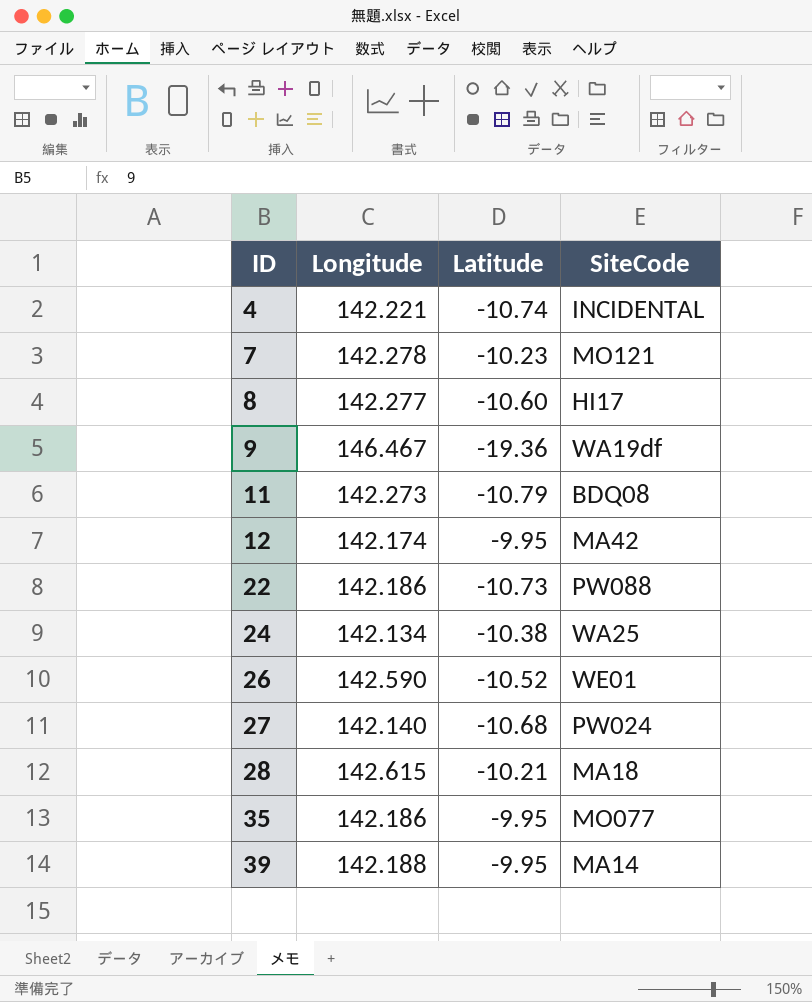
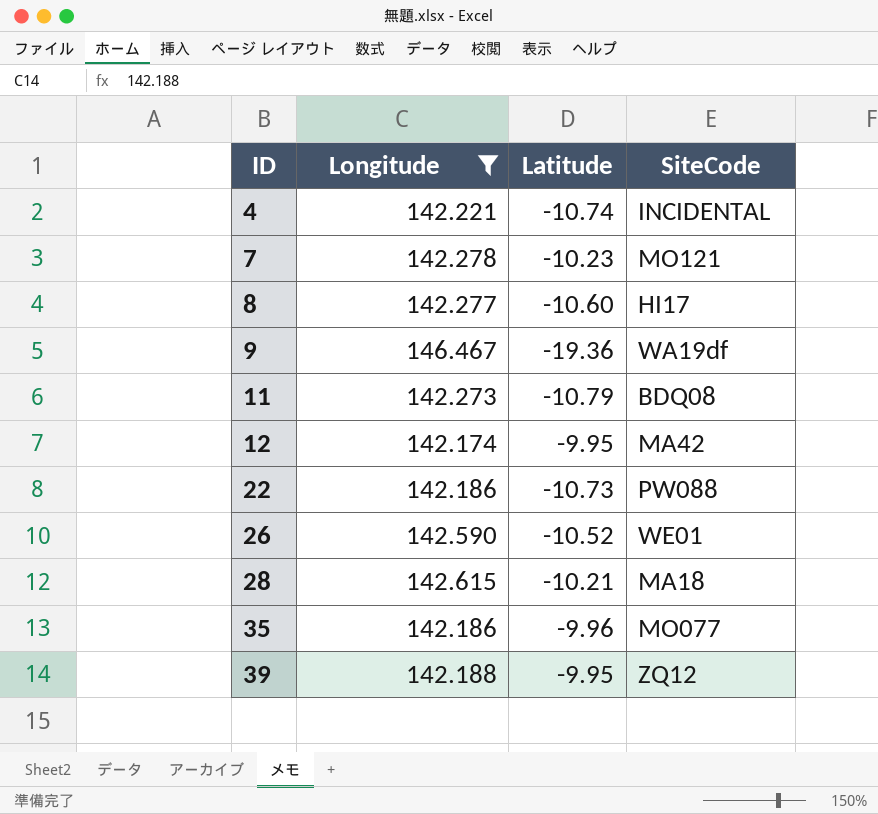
filter: none -> Longitude >= 142.174
35 | Latitude: -9.95 -> -9.96
39 | SiteCode: MA14 -> ZQ12

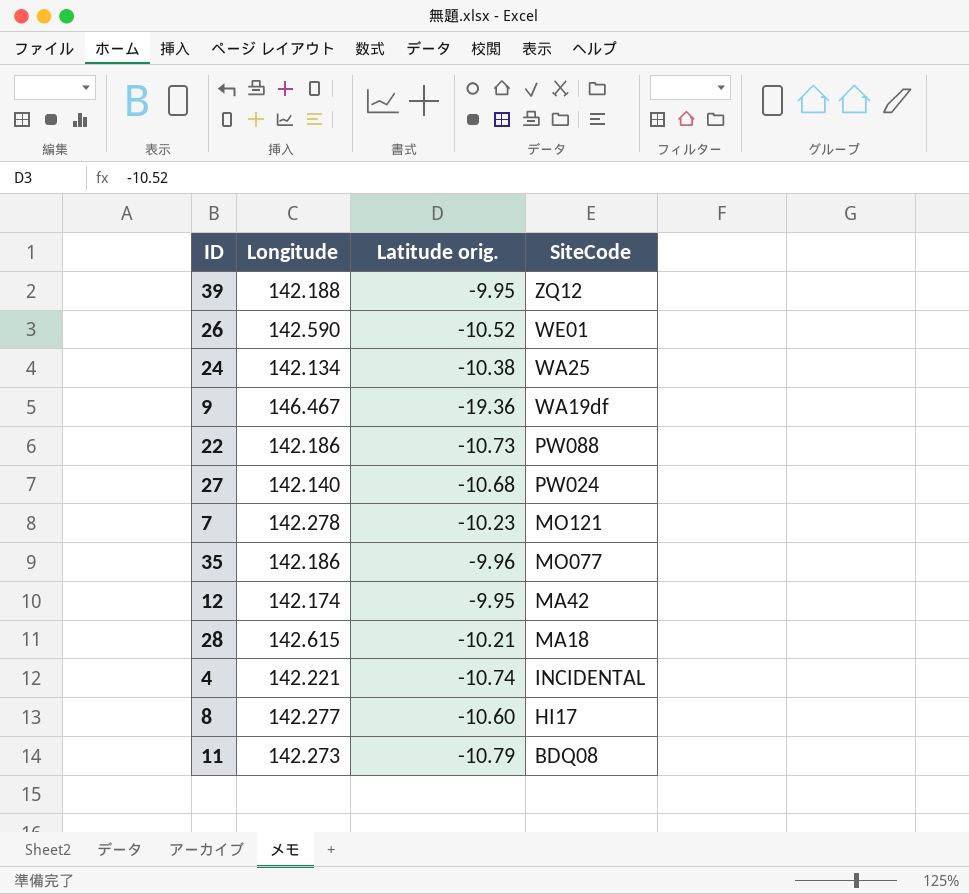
filter: Longitude >= 142.174 -> none
row order: ID ascending -> SiteCode descending
column name: Latitude -> Latitude orig.

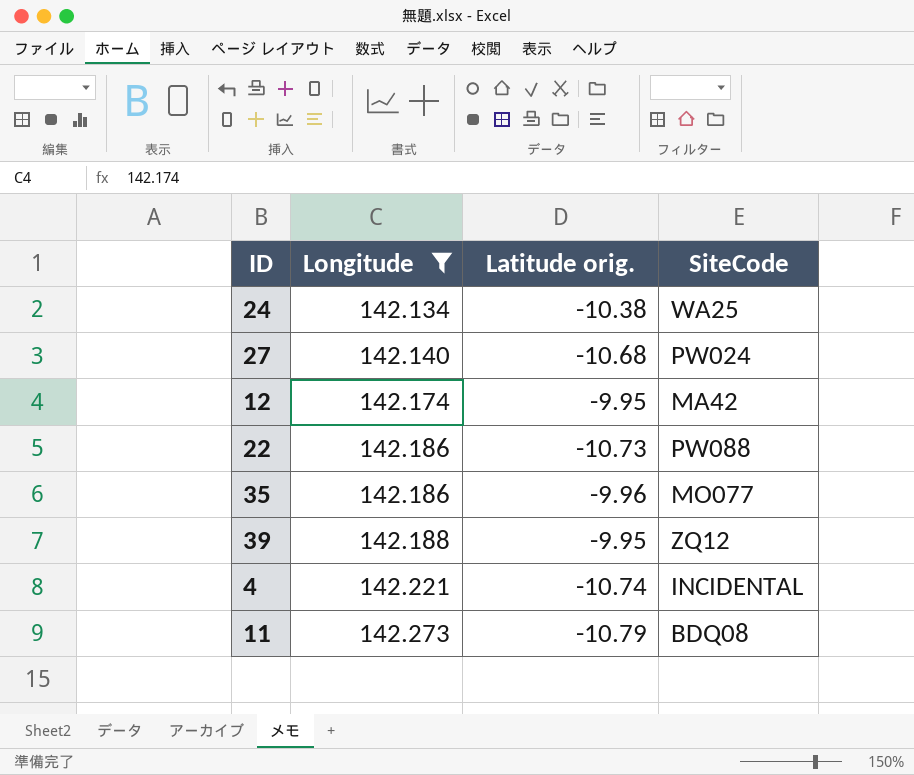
filter: none -> Longitude <= 142.273
row order: SiteCode descending -> Longitude ascending

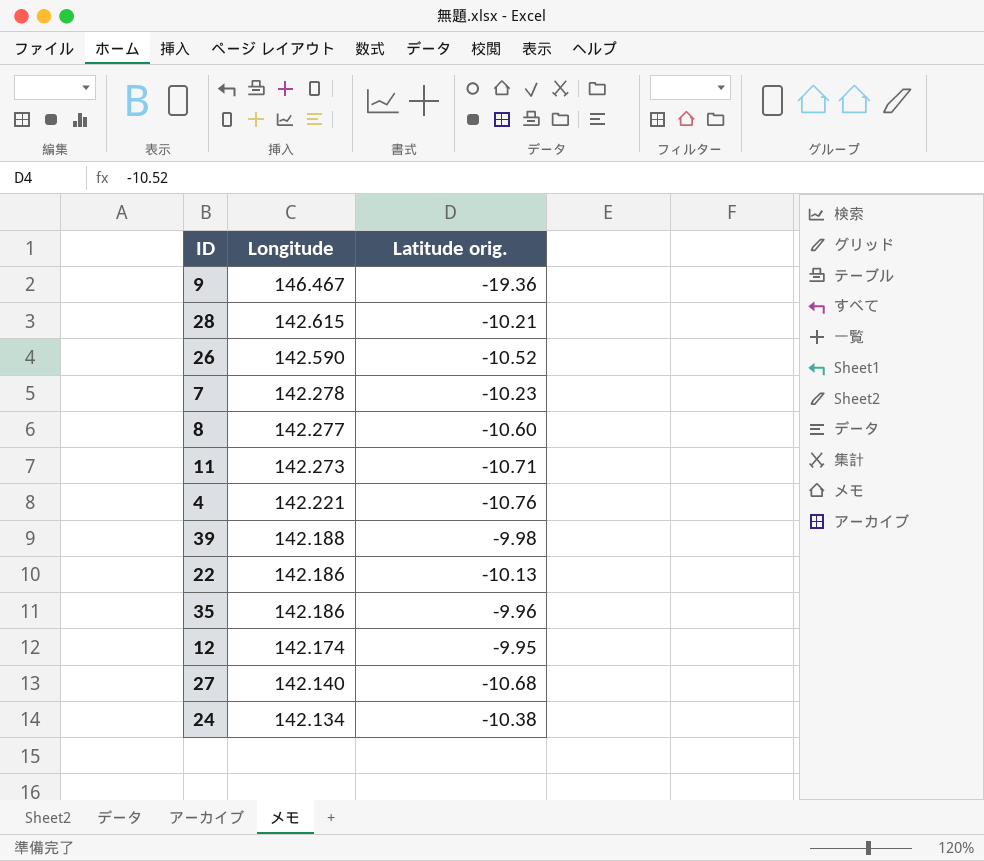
filter: Longitude <= 142.273 -> none
row order: Longitude ascending -> Longitude descending
column SiteCode | position: 4 -> none
11 | Latitude orig.: -10.79 -> -10.71
4 | Latitude orig.: -10.74 -> -10.76
39 | Latitude orig.: -9.95 -> -9.98
22 | Latitude orig.: -10.73 -> -10.13

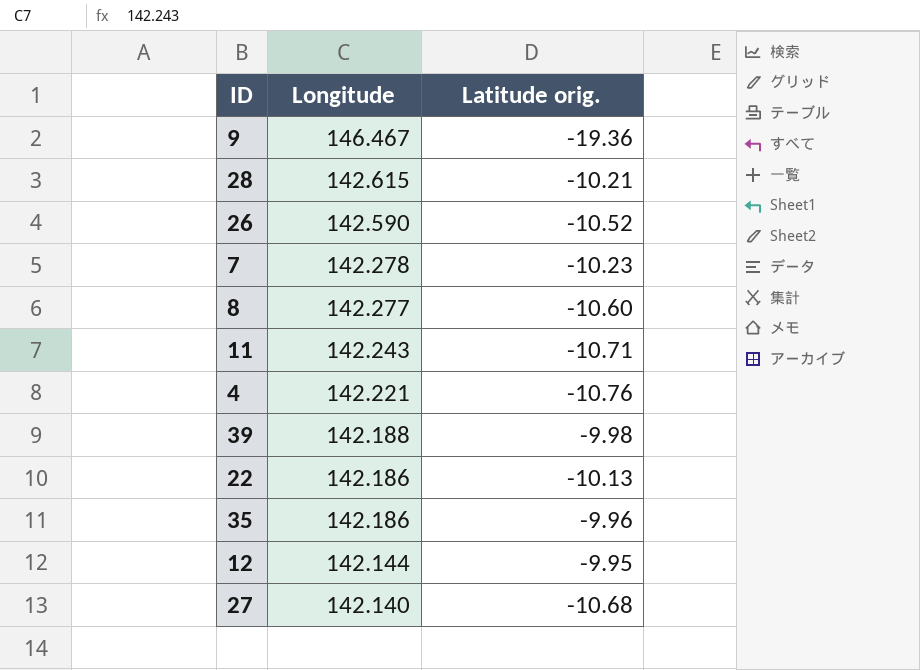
row 24: 142.134 | -10.38 -> none
11 | Longitude: 142.273 -> 142.243
12 | Longitude: 142.174 -> 142.144

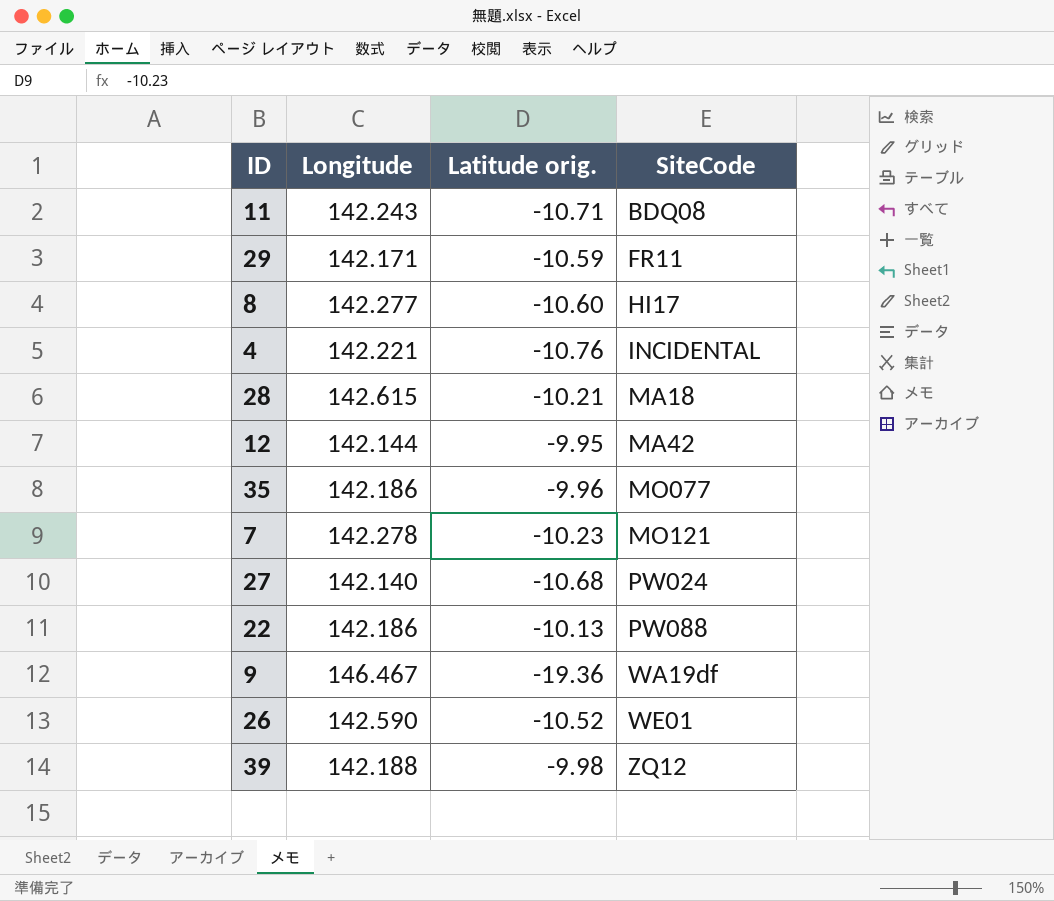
row order: Longitude descending -> SiteCode ascending
column SiteCode | position: none -> 4
row 29: none -> 142.171 | -10.59 | FR11

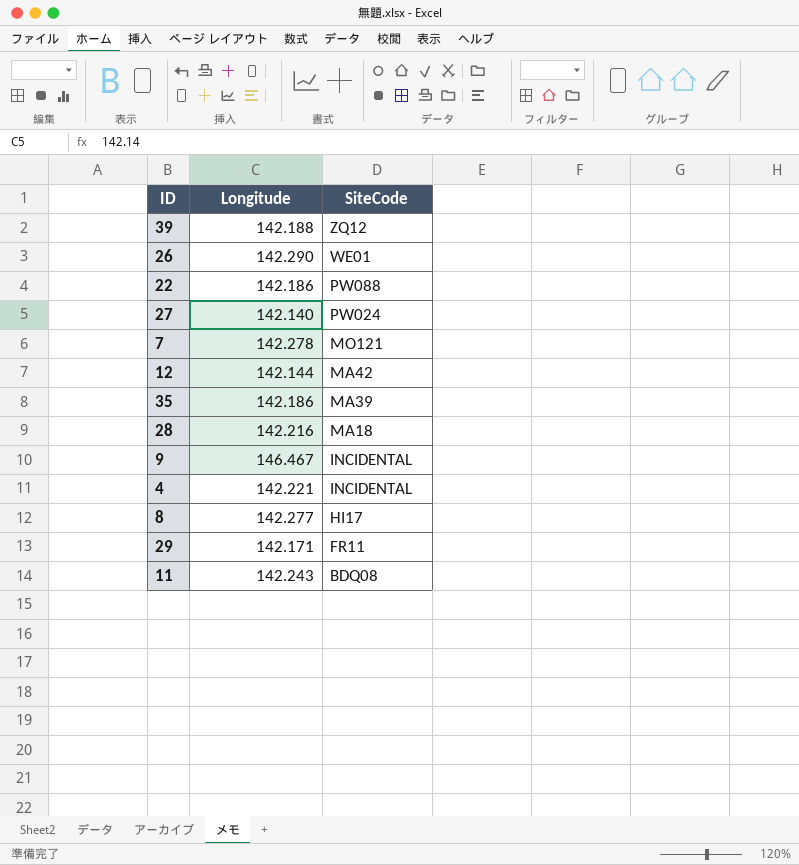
row order: SiteCode ascending -> SiteCode descending
column Latitude orig. | position: 3 -> none
26 | Longitude: 142.590 -> 142.290
35 | SiteCode: MO077 -> MA39
28 | Longitude: 142.615 -> 142.216
9 | SiteCode: WA19df -> INCIDENTAL

